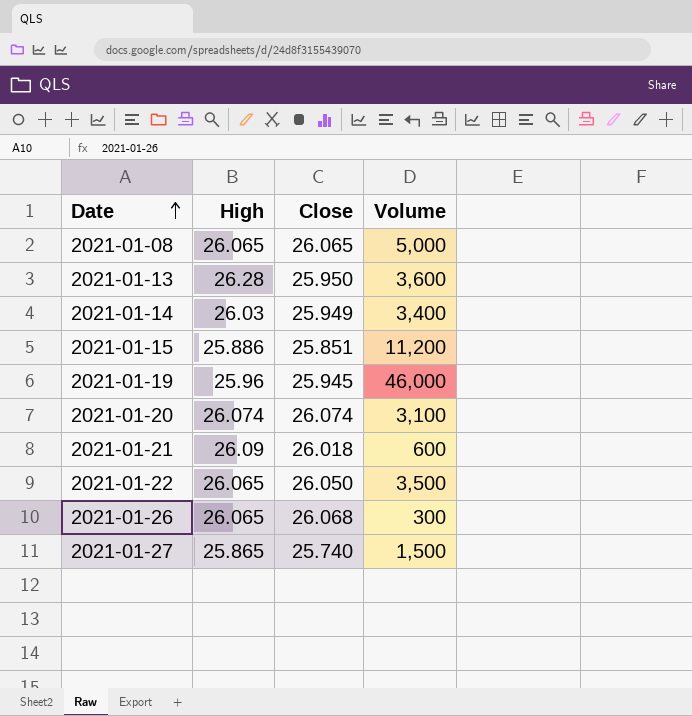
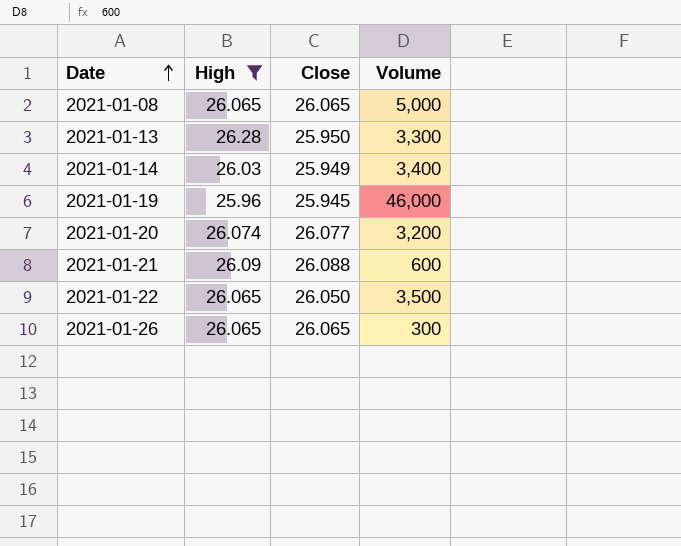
filter: none -> High >= 25.96
2021-01-13 | Volume: 3,600 -> 3,300
2021-01-20 | Close: 26.074 -> 26.077
2021-01-20 | Volume: 3,100 -> 3,200
2021-01-21 | Close: 26.018 -> 26.088
2021-01-26 | Close: 26.068 -> 26.065

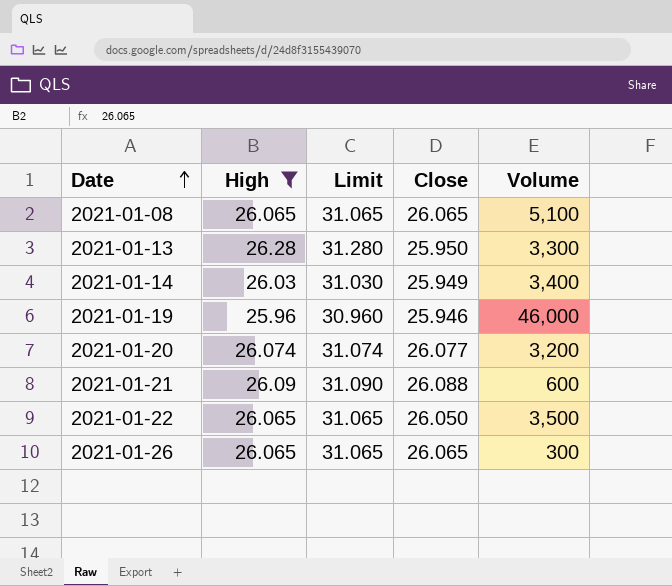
column Limit | formula: none -> [High] + 5
2021-01-08 | Volume: 5,000 -> 5,100
2021-01-19 | Close: 25.945 -> 25.946

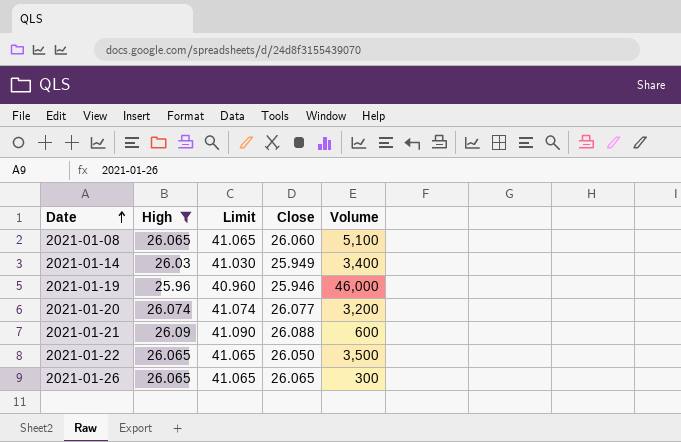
column Limit | formula: [High] + 5 -> [High] + 15
row 2021-01-13: 26.28 | 31.280 | 25.950 | 3,300 -> none
2021-01-08 | Close: 26.065 -> 26.060

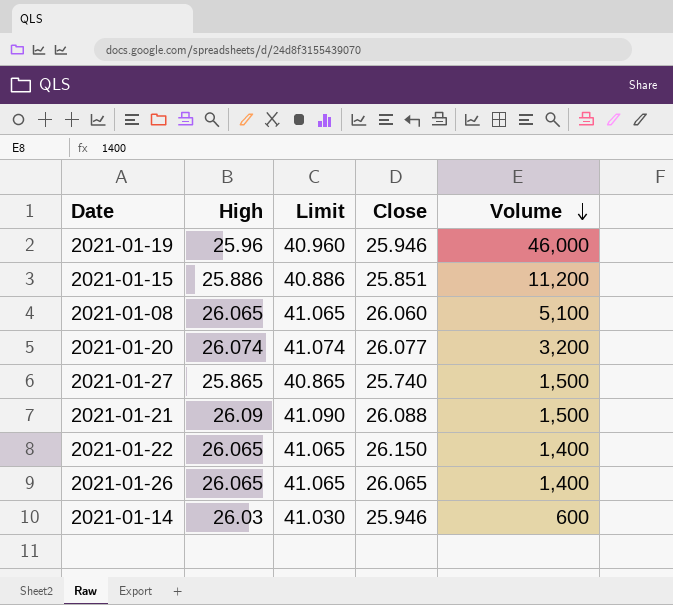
filter: High >= 25.96 -> none
row order: Date ascending -> Volume descending
2021-01-21 | Volume: 600 -> 1,500
2021-01-22 | Close: 26.050 -> 26.150
2021-01-22 | Volume: 3,500 -> 1,400
2021-01-26 | Volume: 300 -> 1,400
2021-01-14 | Close: 25.949 -> 25.946
2021-01-14 | Volume: 3,400 -> 600

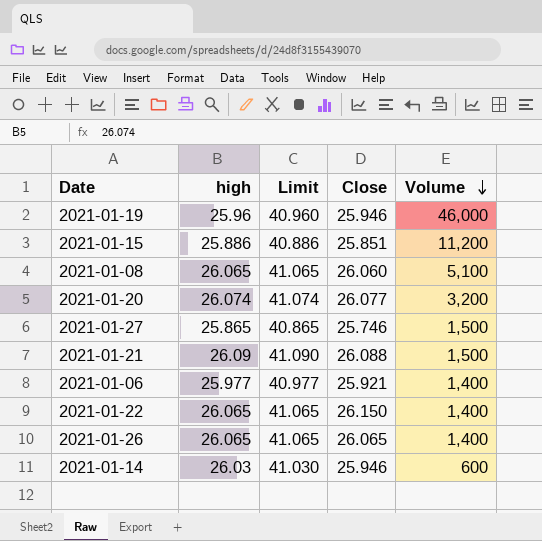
column name: High -> high
2021-01-27 | Close: 25.740 -> 25.746
row 2021-01-06: none -> 25.977 | 40.977 | 25.921 | 1,400

